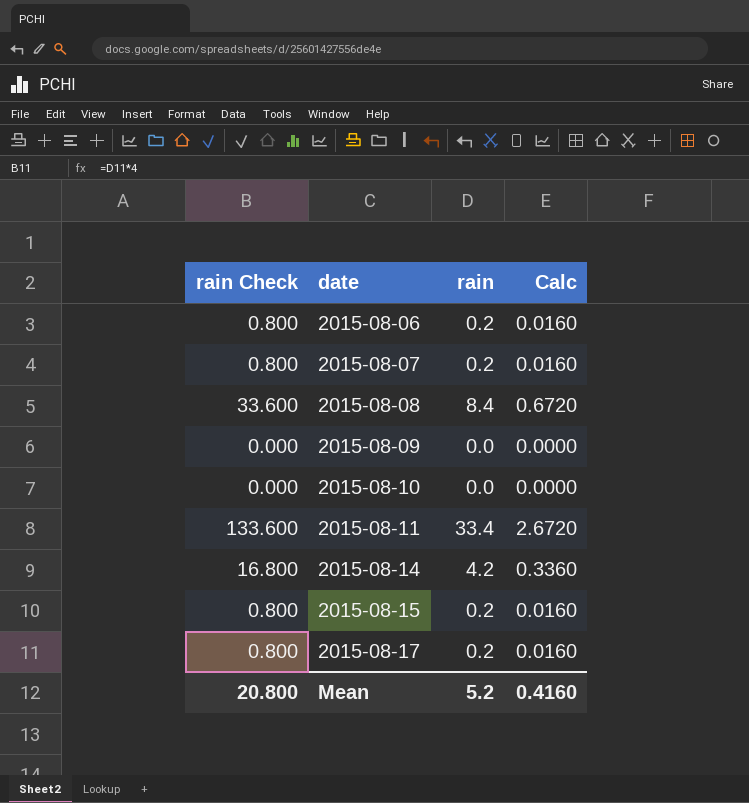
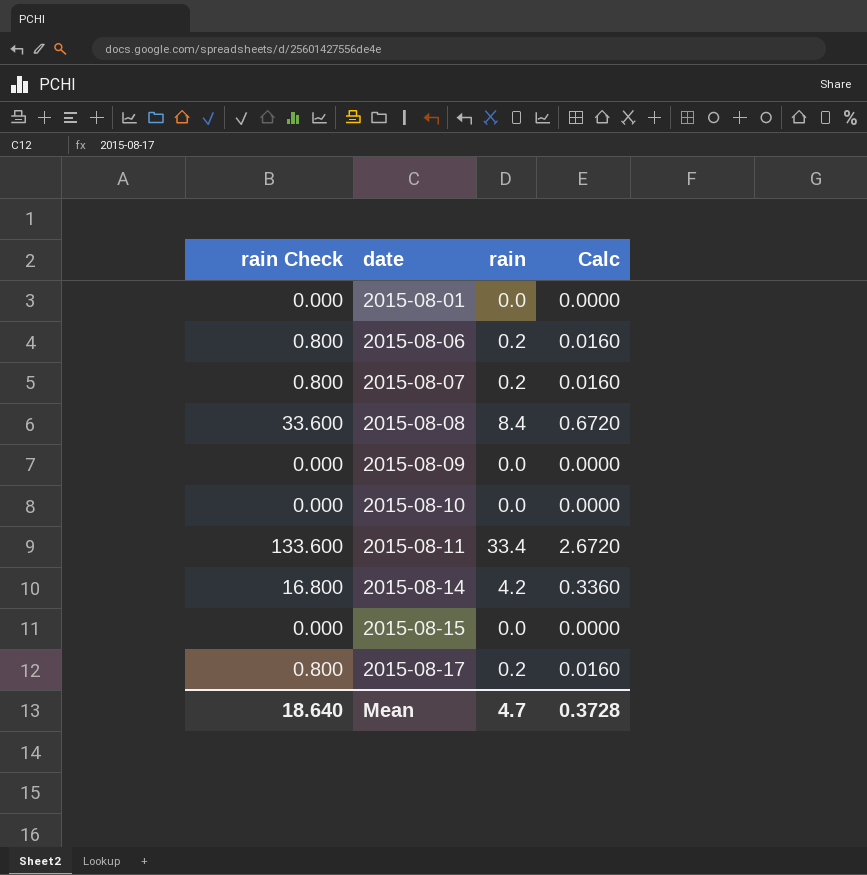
row 2015-08-01: none -> 0.000 | 0.0 | 0.0000
2015-08-15 | rain Check: 0.800 -> 0.000
2015-08-15 | rain: 0.2 -> 0.0
2015-08-15 | Calc: 0.0160 -> 0.0000
Mean | rain Check: 20.800 -> 18.640
Mean | rain: 5.2 -> 4.7
Mean | Calc: 0.4160 -> 0.3728

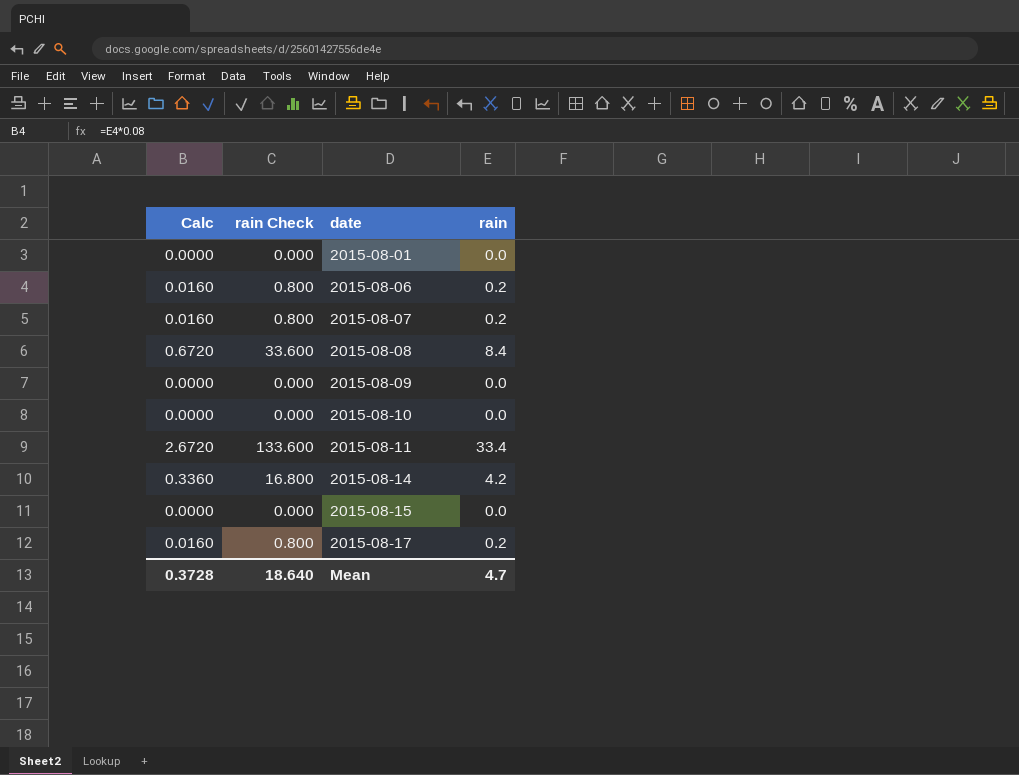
column Calc | position: 4 -> 1

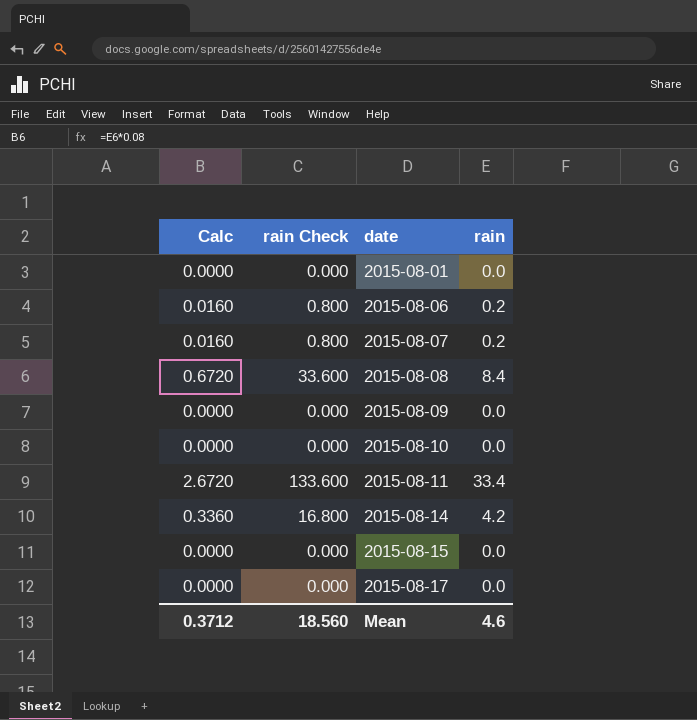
2015-08-17 | Calc: 0.0160 -> 0.0000
2015-08-17 | rain Check: 0.800 -> 0.000
2015-08-17 | rain: 0.2 -> 0.0
Mean | Calc: 0.3728 -> 0.3712
Mean | rain Check: 18.640 -> 18.560
Mean | rain: 4.7 -> 4.6

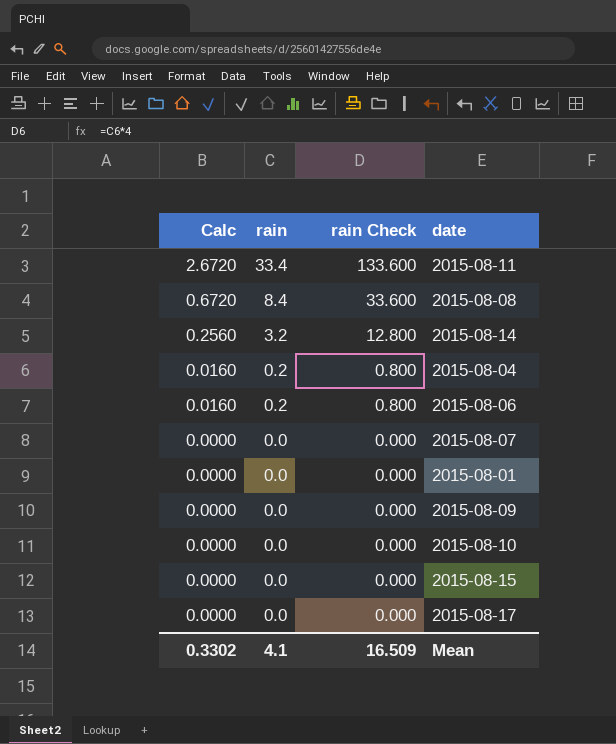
row order: date ascending -> Calc descending
column rain | position: 4 -> 2
2015-08-14 | Calc: 0.3360 -> 0.2560
2015-08-14 | rain: 4.2 -> 3.2
2015-08-14 | rain Check: 16.800 -> 12.800
row 2015-08-04: none -> 0.0160 | 0.2 | 0.800
2015-08-07 | Calc: 0.0160 -> 0.0000
2015-08-07 | rain: 0.2 -> 0.0
2015-08-07 | rain Check: 0.800 -> 0.000
Mean | Calc: 0.3712 -> 0.3302
Mean | rain: 4.6 -> 4.1
Mean | rain Check: 18.560 -> 16.509

